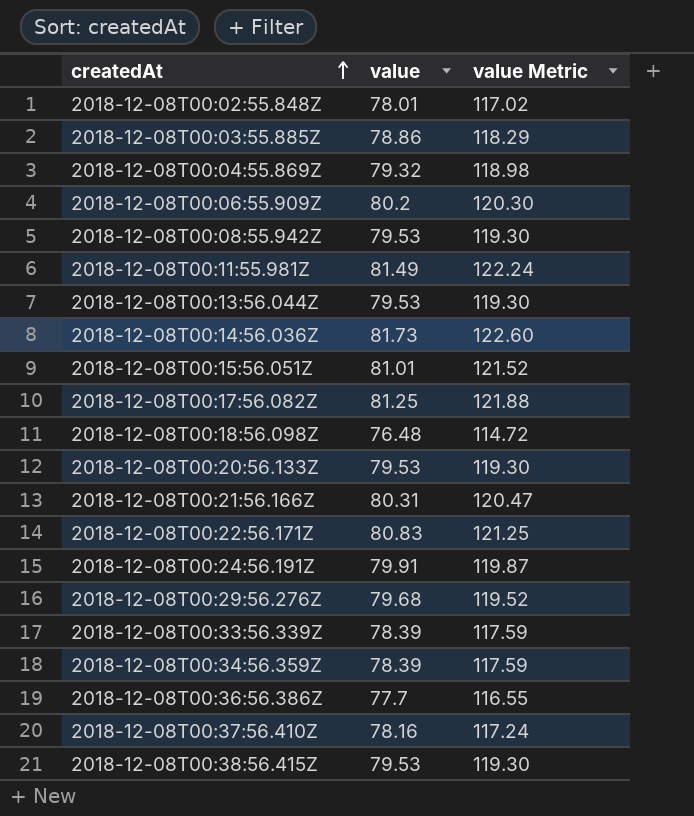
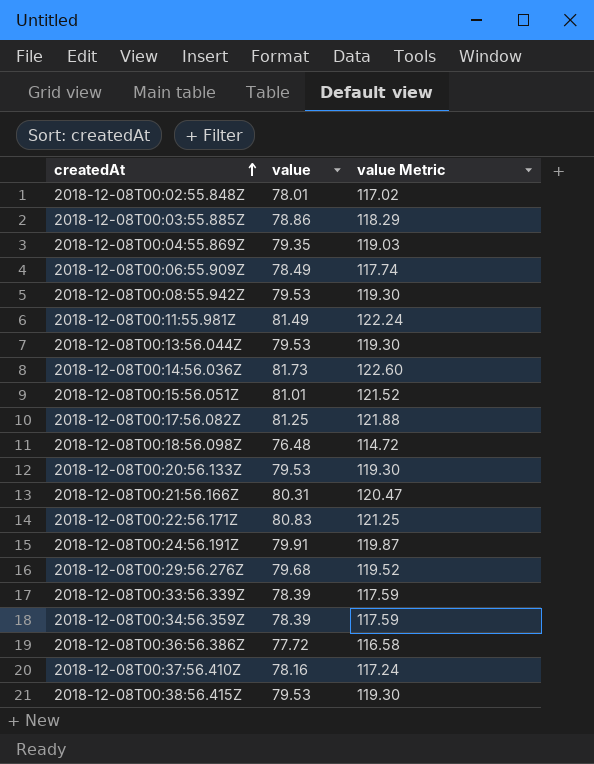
2018-12-08T00:04:55.869Z | value: 79.32 -> 79.35
2018-12-08T00:04:55.869Z | value Metric: 118.98 -> 119.03
2018-12-08T00:06:55.909Z | value: 80.2 -> 78.49
2018-12-08T00:06:55.909Z | value Metric: 120.30 -> 117.74
2018-12-08T00:36:56.386Z | value: 77.7 -> 77.72
2018-12-08T00:36:56.386Z | value Metric: 116.55 -> 116.58

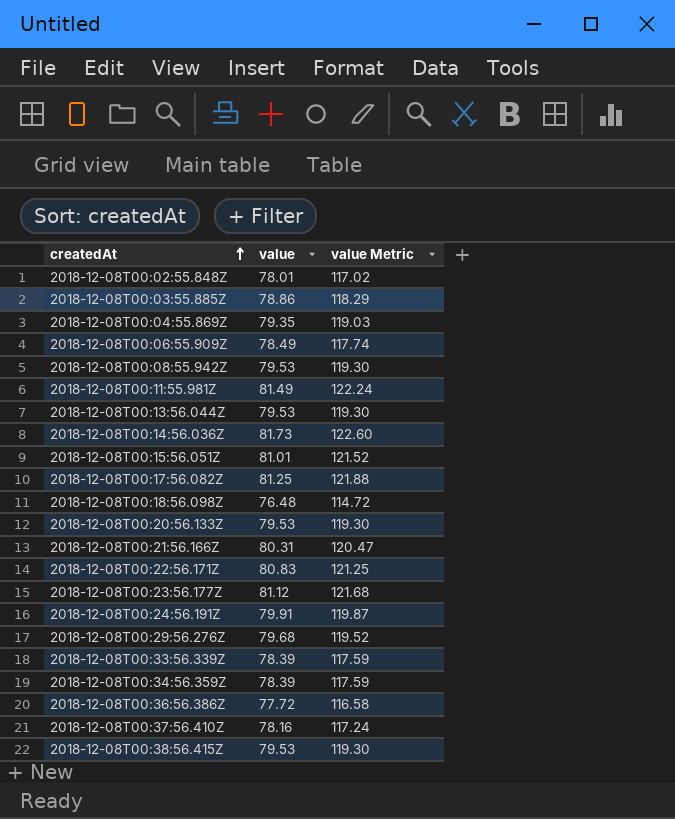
row 2018-12-08T00:23:56.177Z: none -> 81.12 | 121.68

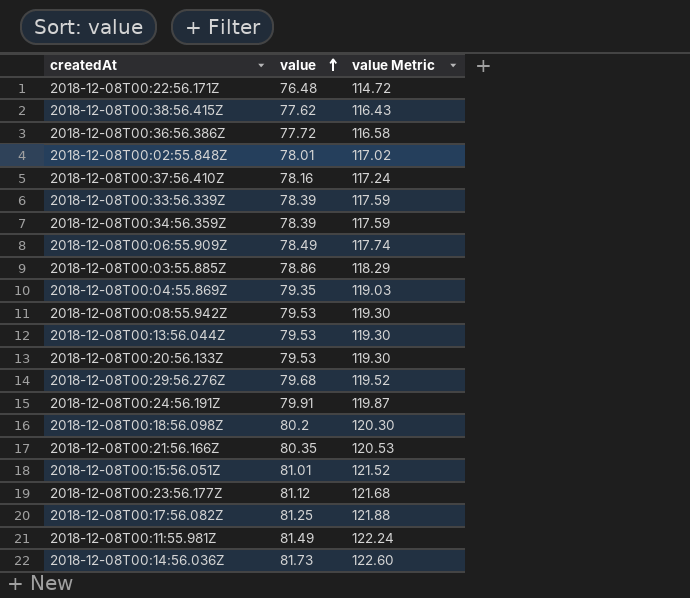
row order: createdAt ascending -> value ascending
2018-12-08T00:22:56.171Z | value: 80.83 -> 76.48
2018-12-08T00:22:56.171Z | value Metric: 121.25 -> 114.72
2018-12-08T00:38:56.415Z | value: 79.53 -> 77.62
2018-12-08T00:38:56.415Z | value Metric: 119.30 -> 116.43
2018-12-08T00:18:56.098Z | value: 76.48 -> 80.2
2018-12-08T00:18:56.098Z | value Metric: 114.72 -> 120.30
2018-12-08T00:21:56.166Z | value: 80.31 -> 80.35
2018-12-08T00:21:56.166Z | value Metric: 120.47 -> 120.53

